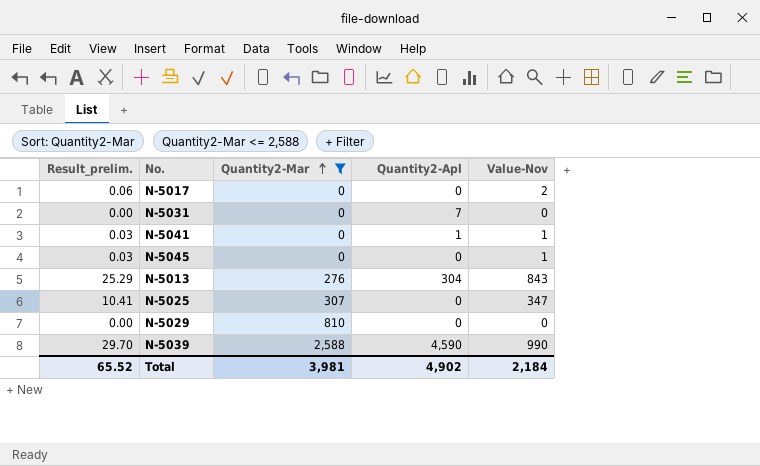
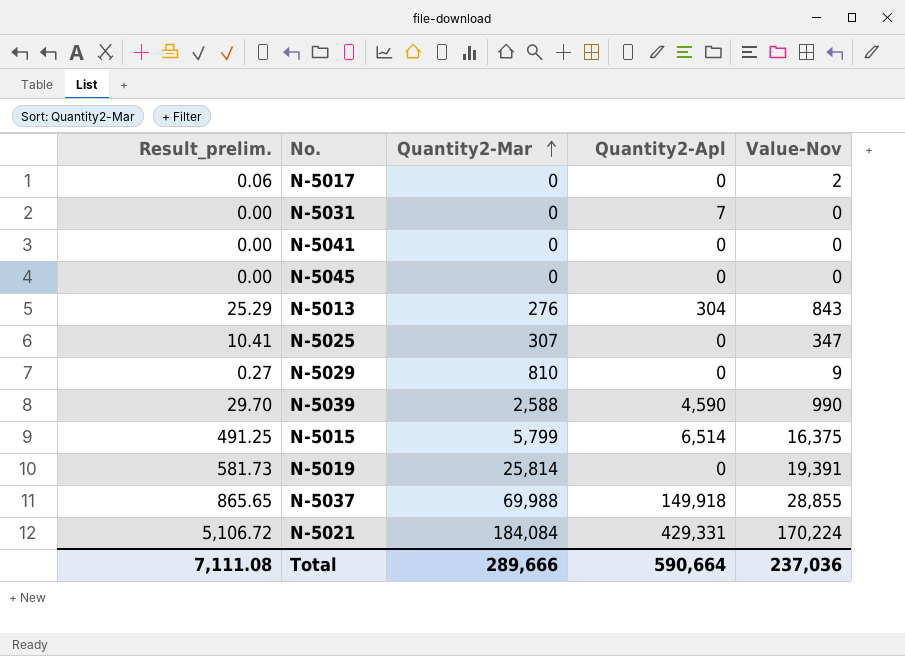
filter: Quantity2-Mar <= 2,588 -> none
N-5041 | Result_prelim.: 0.03 -> 0.00
N-5041 | Quantity2-Apl: 1 -> 0
N-5041 | Value-Nov: 1 -> 0
N-5045 | Result_prelim.: 0.03 -> 0.00
N-5045 | Value-Nov: 1 -> 0
N-5029 | Result_prelim.: 0.00 -> 0.27
N-5029 | Value-Nov: 0 -> 9
Total | Result_prelim.: 65.52 -> 7,111.08
Total | Quantity2-Mar: 3,981 -> 289,666
Total | Quantity2-Apl: 4,902 -> 590,664
Total | Value-Nov: 2,184 -> 237,036

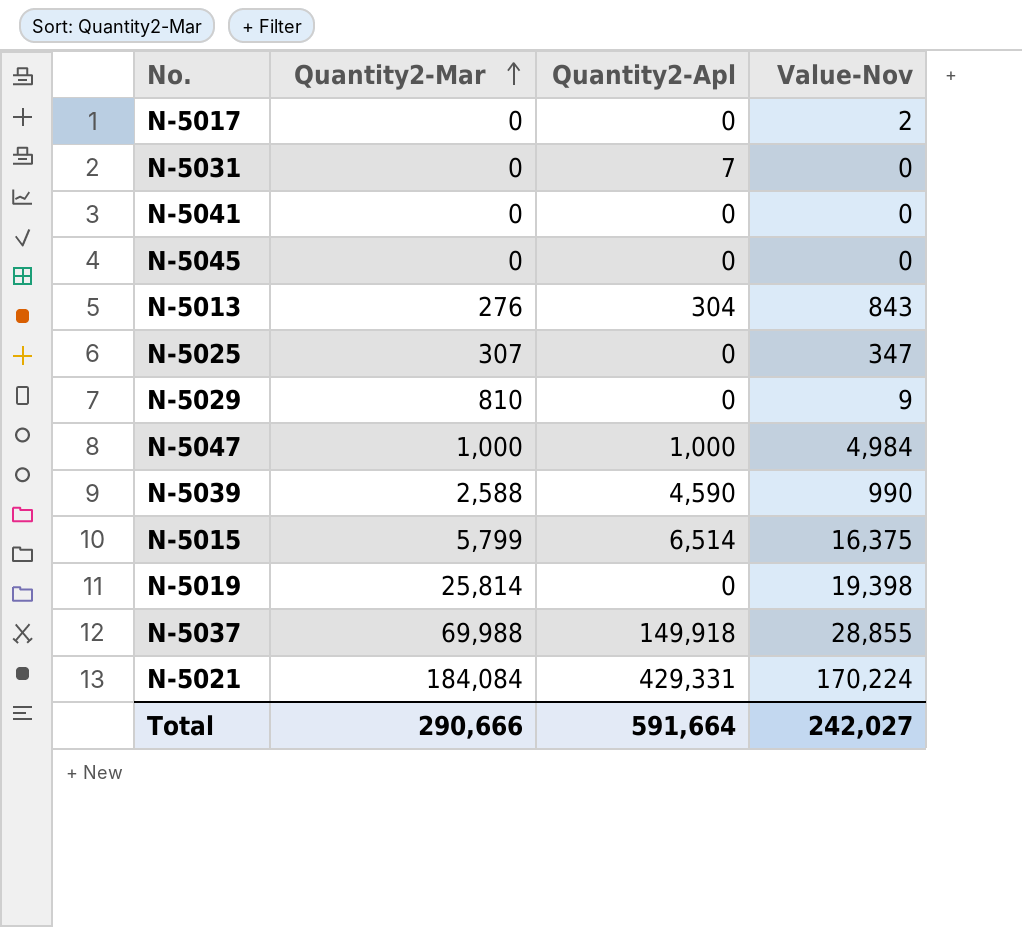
column Result_prelim. | formula: [Value-Nov] * 0.03 -> none
row N-5047: none -> 1,000 | 1,000 | 4,984
N-5019 | Value-Nov: 19,391 -> 19,398
Total | Quantity2-Mar: 289,666 -> 290,666
Total | Quantity2-Apl: 590,664 -> 591,664
Total | Value-Nov: 237,036 -> 242,027

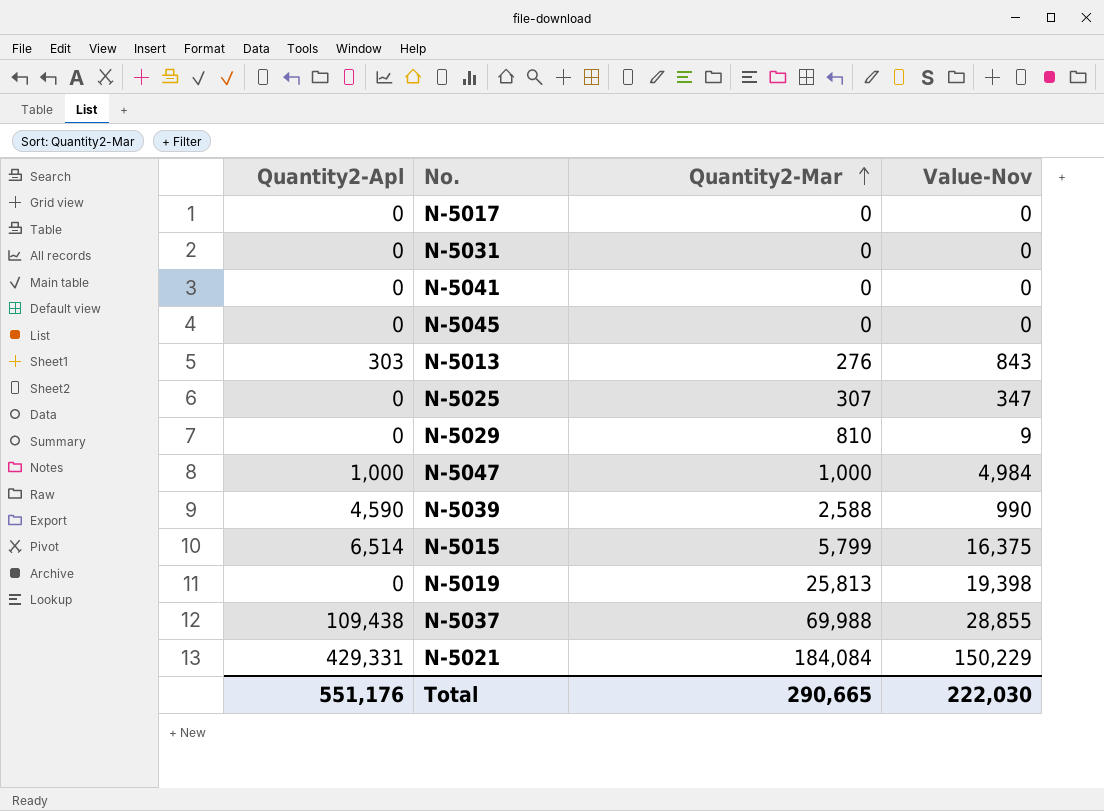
column Quantity2-Apl | position: 3 -> 1
N-5017 | Value-Nov: 2 -> 0
N-5031 | Quantity2-Apl: 7 -> 0
N-5013 | Quantity2-Apl: 304 -> 303
N-5019 | Quantity2-Mar: 25,814 -> 25,813
N-5037 | Quantity2-Apl: 149,918 -> 109,438
N-5021 | Value-Nov: 170,224 -> 150,229
Total | Quantity2-Apl: 591,664 -> 551,176
Total | Quantity2-Mar: 290,666 -> 290,665
Total | Value-Nov: 242,027 -> 222,030

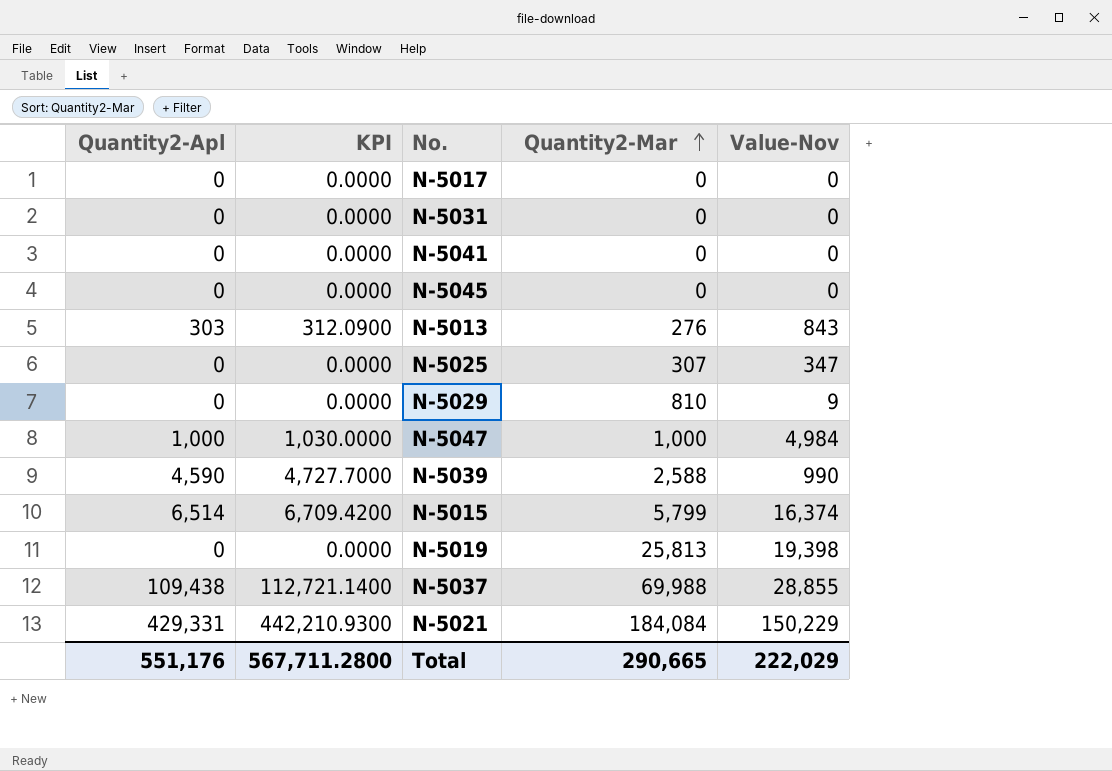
column KPI | formula: none -> [Quantity2-Apl] * 1.03
N-5015 | Value-Nov: 16,375 -> 16,374
Total | Value-Nov: 222,030 -> 222,029

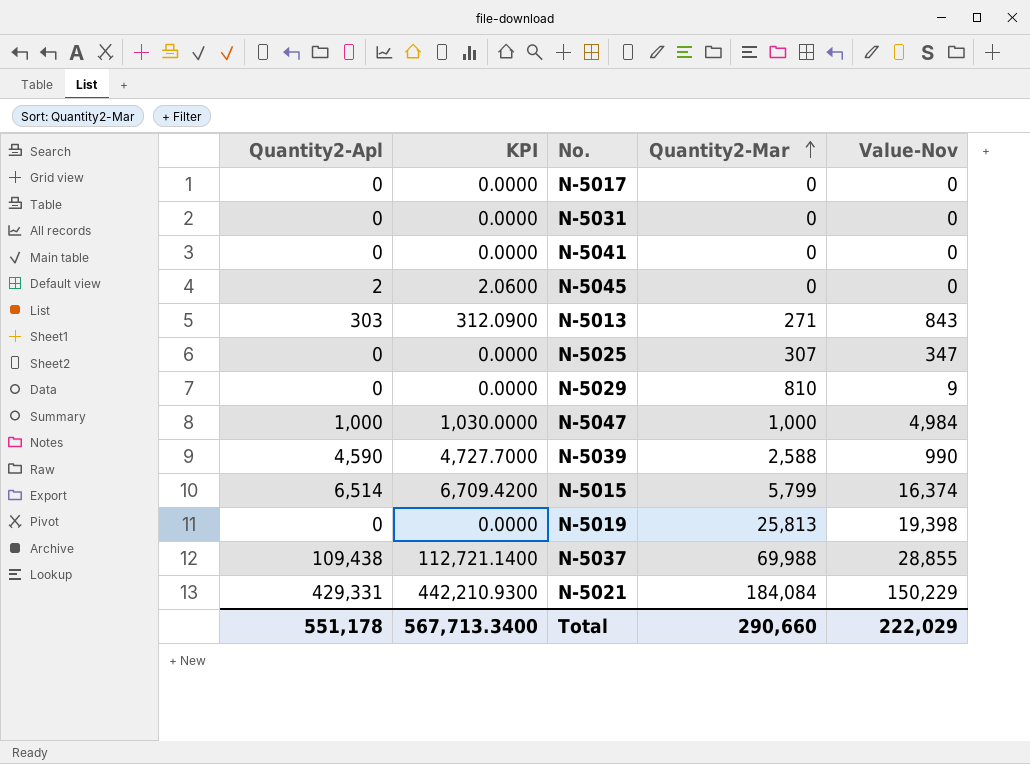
N-5045 | Quantity2-Apl: 0 -> 2
N-5045 | KPI: 0.0000 -> 2.0600
N-5013 | Quantity2-Mar: 276 -> 271
Total | Quantity2-Apl: 551,176 -> 551,178
Total | KPI: 567,711.2800 -> 567,713.3400
Total | Quantity2-Mar: 290,665 -> 290,660

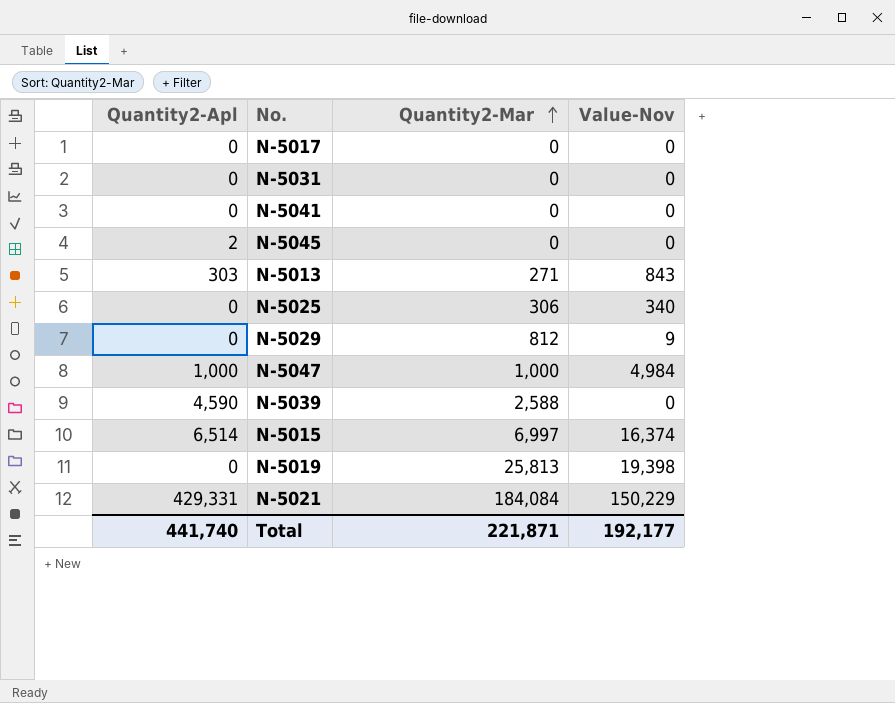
column KPI | formula: [Quantity2-Apl] * 1.03 -> none
row N-5037: 109,438 | 112,721.1400 | 69,988 | 28,855 -> none
N-5025 | Quantity2-Mar: 307 -> 306
N-5025 | Value-Nov: 347 -> 340
N-5029 | Quantity2-Mar: 810 -> 812
N-5039 | Value-Nov: 990 -> 0
N-5015 | Quantity2-Mar: 5,799 -> 6,997
Total | Quantity2-Apl: 551,178 -> 441,740
Total | Quantity2-Mar: 290,660 -> 221,871
Total | Value-Nov: 222,029 -> 192,177

